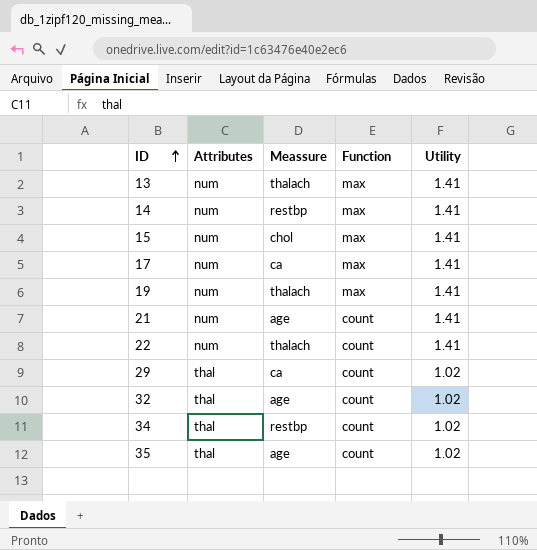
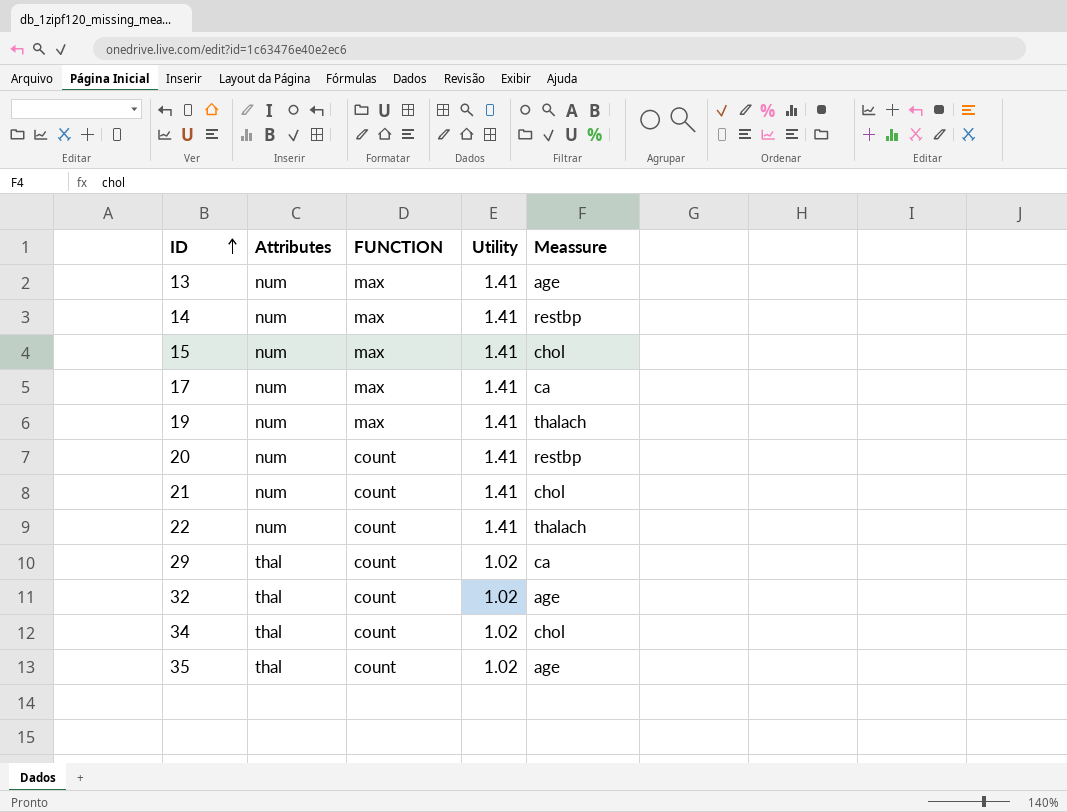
column name: Function -> FUNCTION
column Meassure | position: 3 -> 5
13 | Meassure: thalach -> age
row 20: none -> num | count | 1.41 | restbp
21 | Meassure: age -> chol
34 | Meassure: restbp -> chol

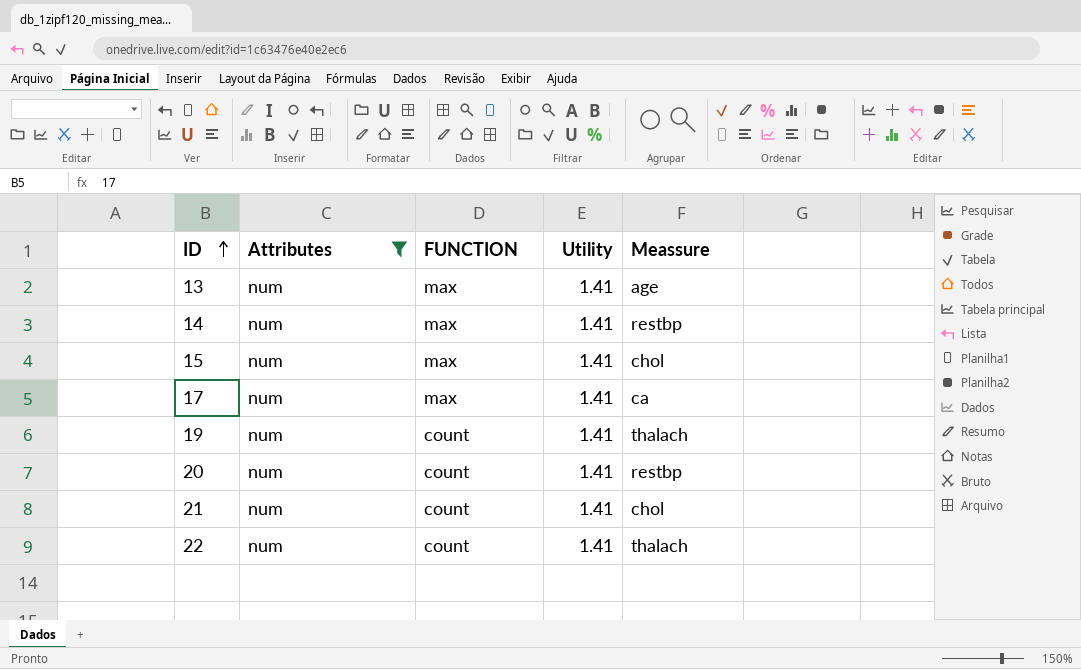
filter: none -> Attributes = num
19 | FUNCTION: max -> count

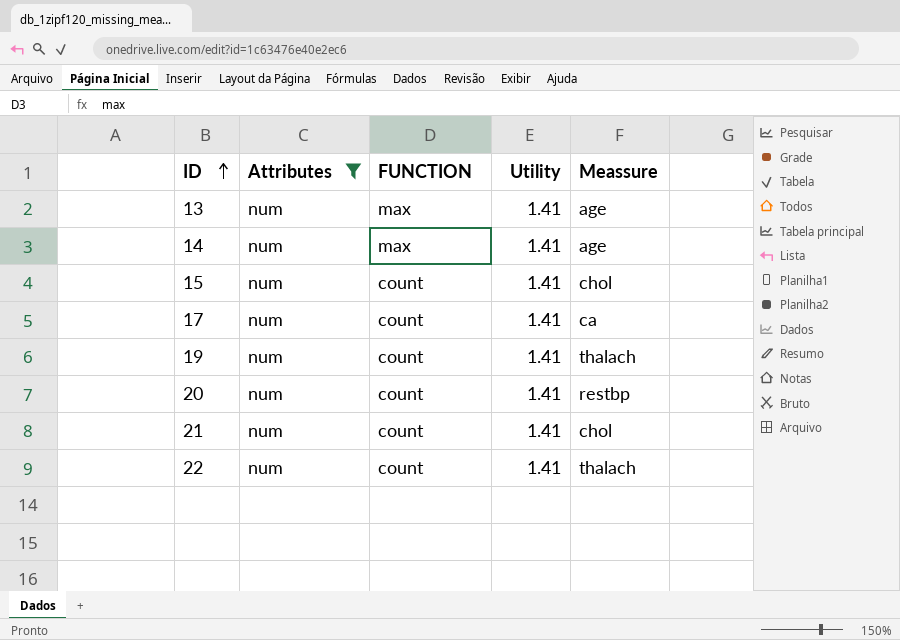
14 | Meassure: restbp -> age
15 | FUNCTION: max -> count
17 | FUNCTION: max -> count

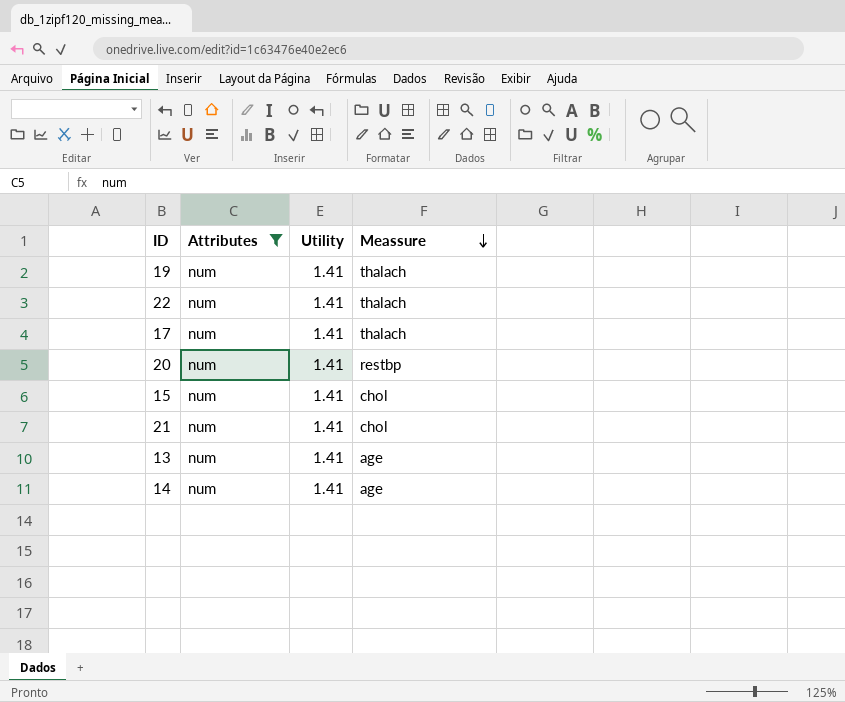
row order: ID ascending -> Meassure descending
column FUNCTION | position: 3 -> none
17 | Meassure: ca -> thalach

